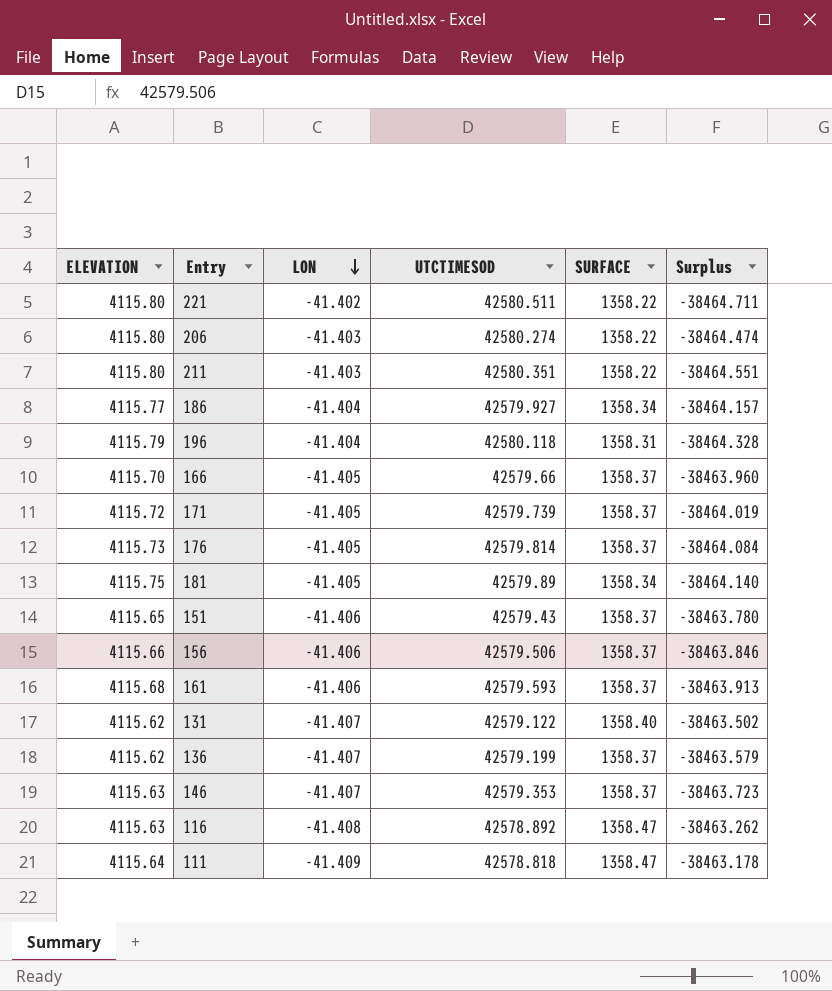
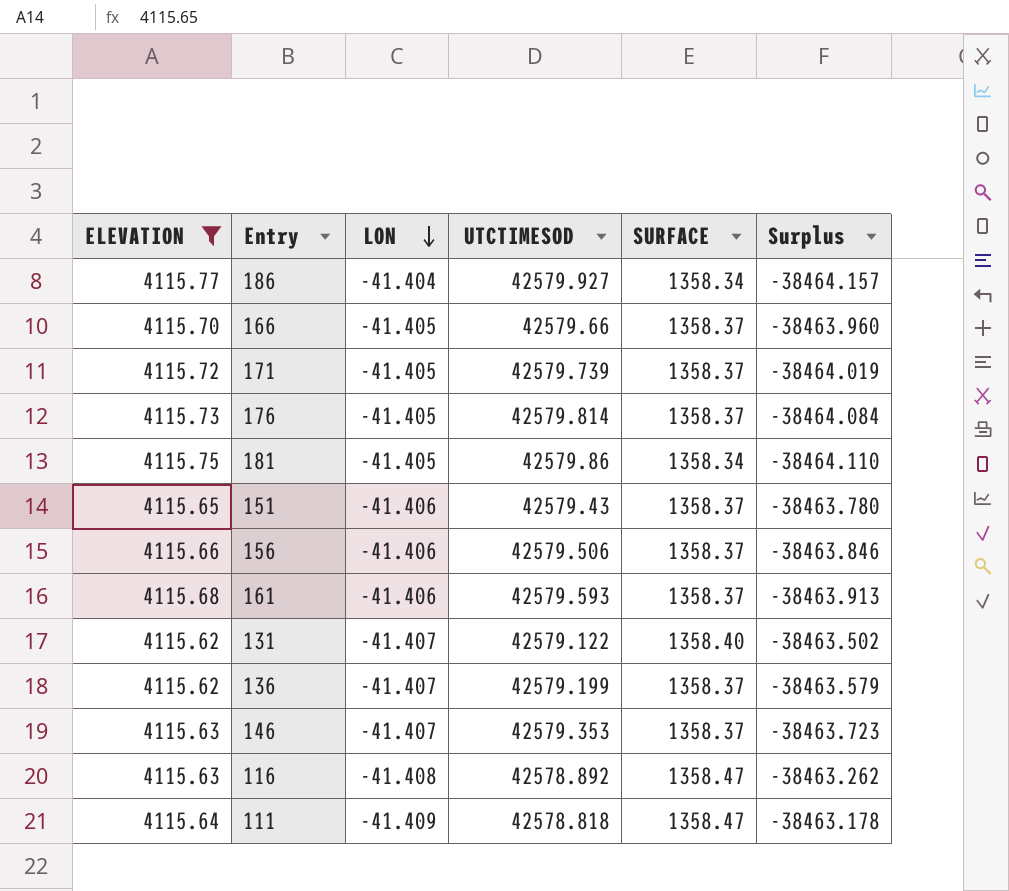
filter: none -> ELEVATION <= 4115.77
181 | UTCTIMESOD: 42579.89 -> 42579.86
181 | Surplus: -38464.140 -> -38464.110

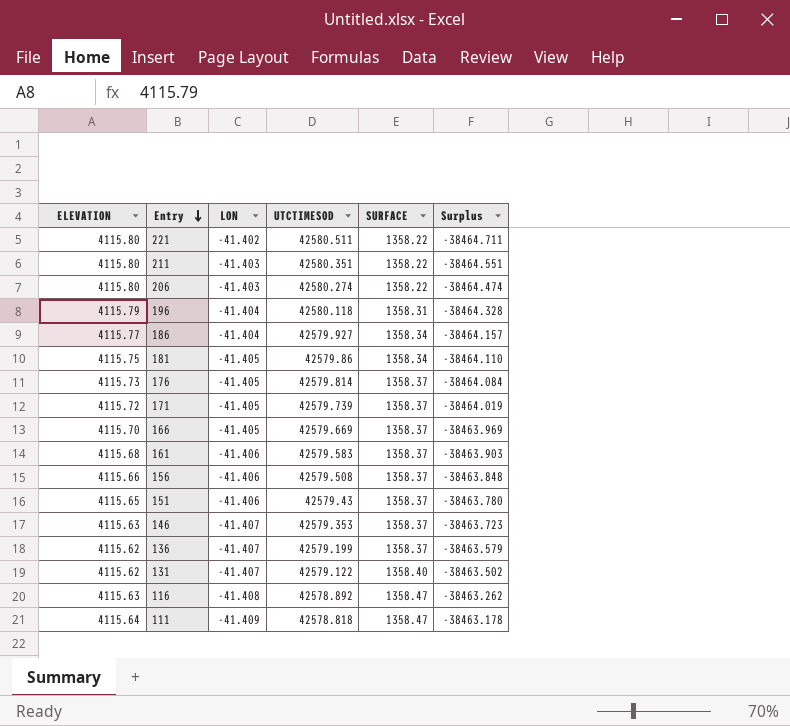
filter: ELEVATION <= 4115.77 -> none
row order: LON descending -> Entry descending
166 | UTCTIMESOD: 42579.66 -> 42579.669
166 | Surplus: -38463.960 -> -38463.969
161 | UTCTIMESOD: 42579.593 -> 42579.583
161 | Surplus: -38463.913 -> -38463.903
156 | UTCTIMESOD: 42579.506 -> 42579.508
156 | Surplus: -38463.846 -> -38463.848

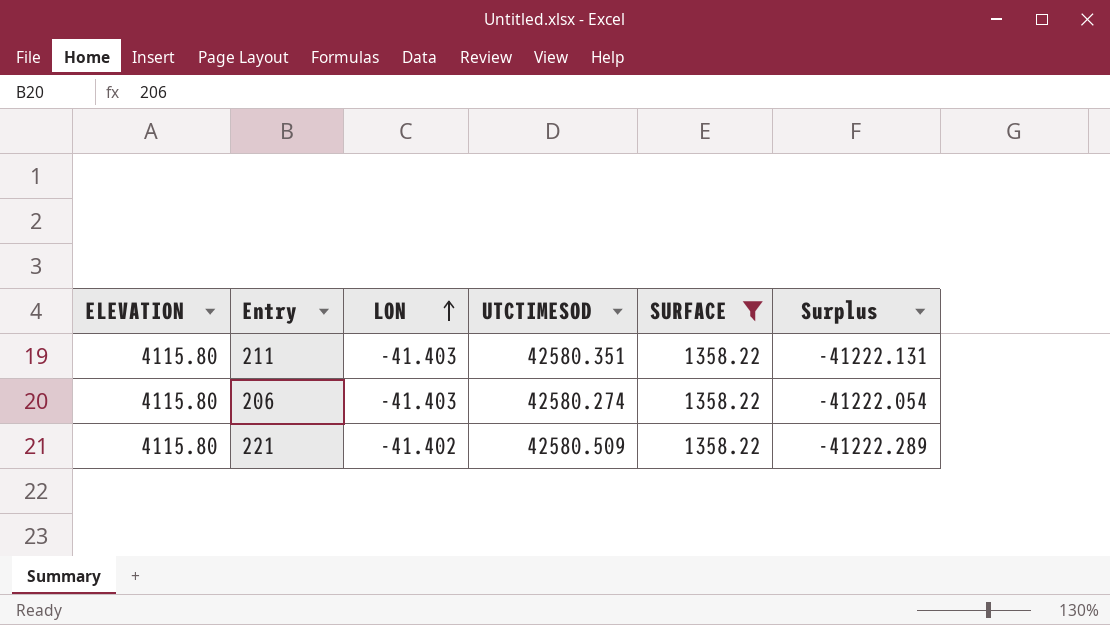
filter: none -> SURFACE = 1358.22
row order: Entry descending -> LON ascending
column Surplus | formula: [ELEVATION] - [UTCTIMESOD] -> [SURFACE] - [UTCTIMESOD]
221 | UTCTIMESOD: 42580.511 -> 42580.509

